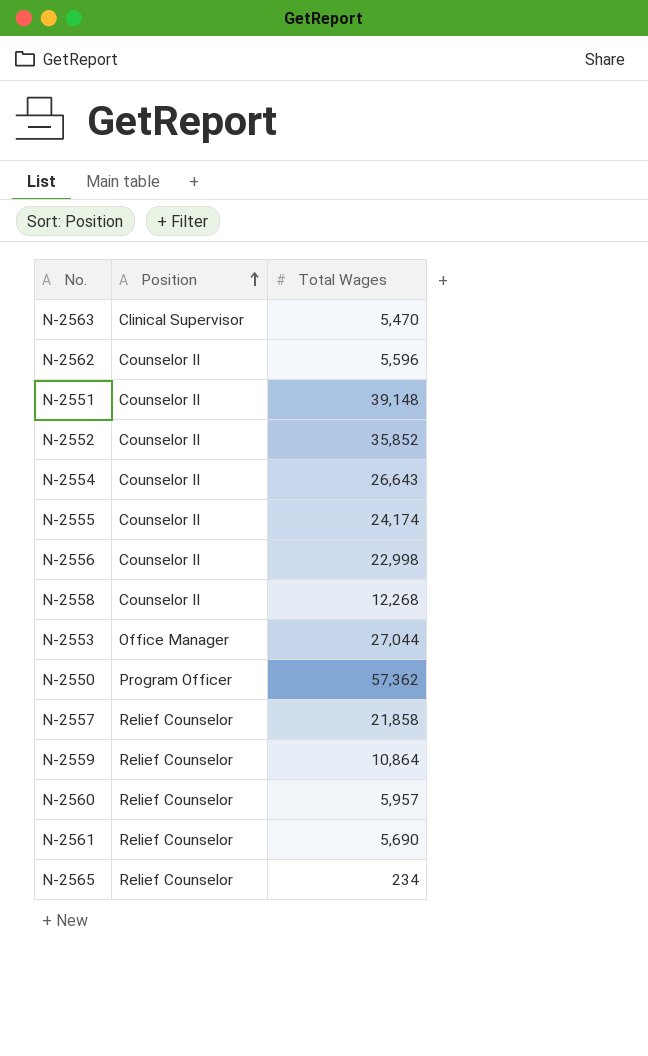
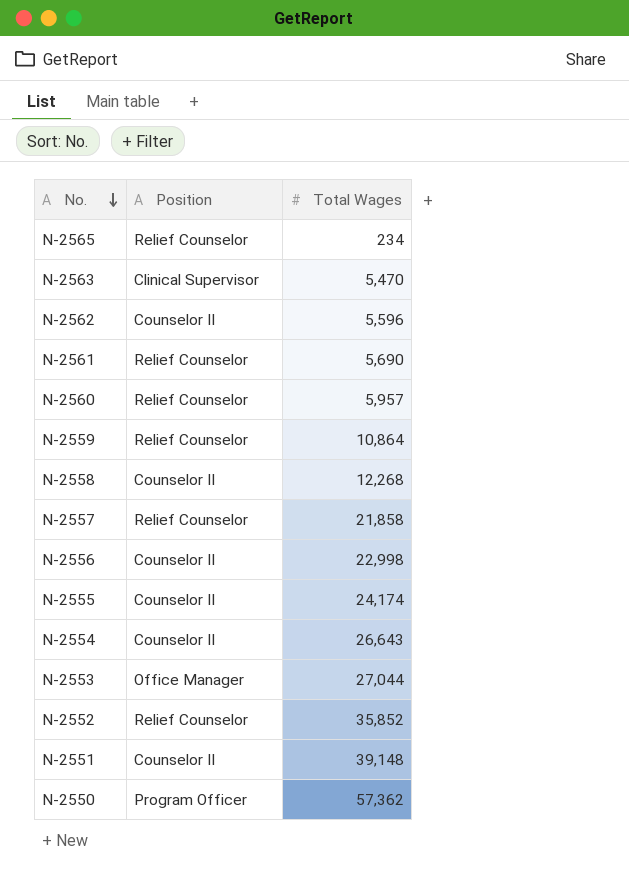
row order: Position ascending -> No. descending
N-2552 | Position: Counselor II -> Relief Counselor

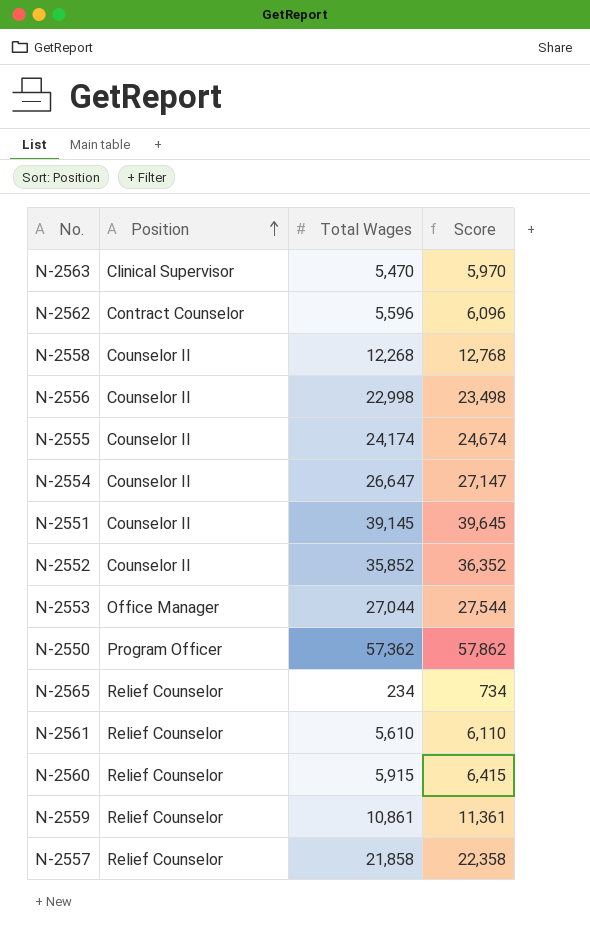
row order: No. descending -> Position ascending
column Score | formula: none -> [Total Wages] + 500
N-2562 | Position: Counselor II -> Contract Counselor
N-2554 | Total Wages: 26,643 -> 26,647
N-2551 | Total Wages: 39,148 -> 39,145
N-2552 | Position: Relief Counselor -> Counselor II
N-2561 | Total Wages: 5,690 -> 5,610
N-2560 | Total Wages: 5,957 -> 5,915
N-2559 | Total Wages: 10,864 -> 10,861

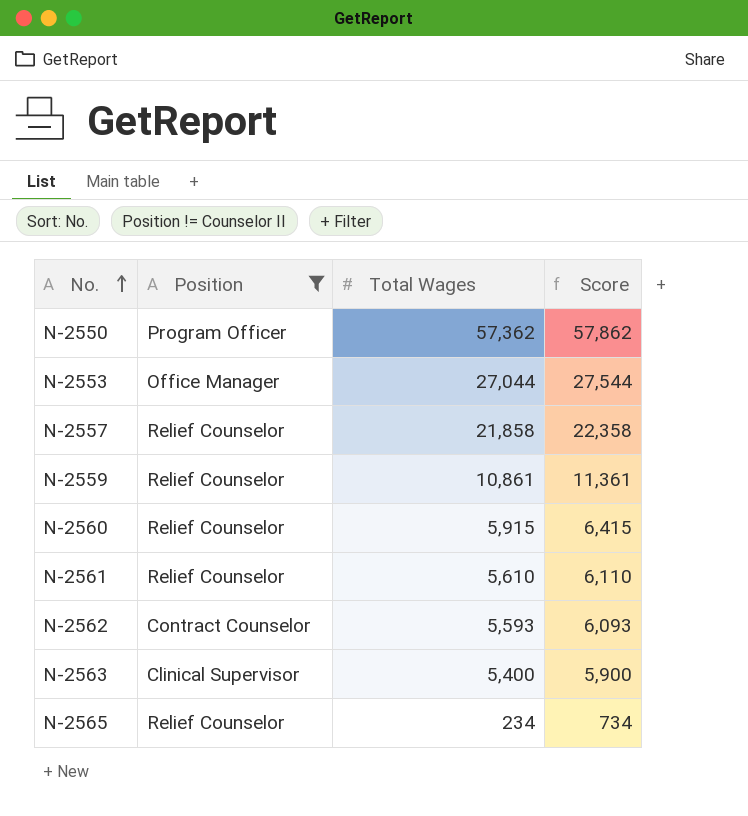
filter: none -> Position != Counselor II
row order: Position ascending -> No. ascending
N-2562 | Total Wages: 5,596 -> 5,593
N-2562 | Score: 6,096 -> 6,093
N-2563 | Total Wages: 5,470 -> 5,400
N-2563 | Score: 5,970 -> 5,900

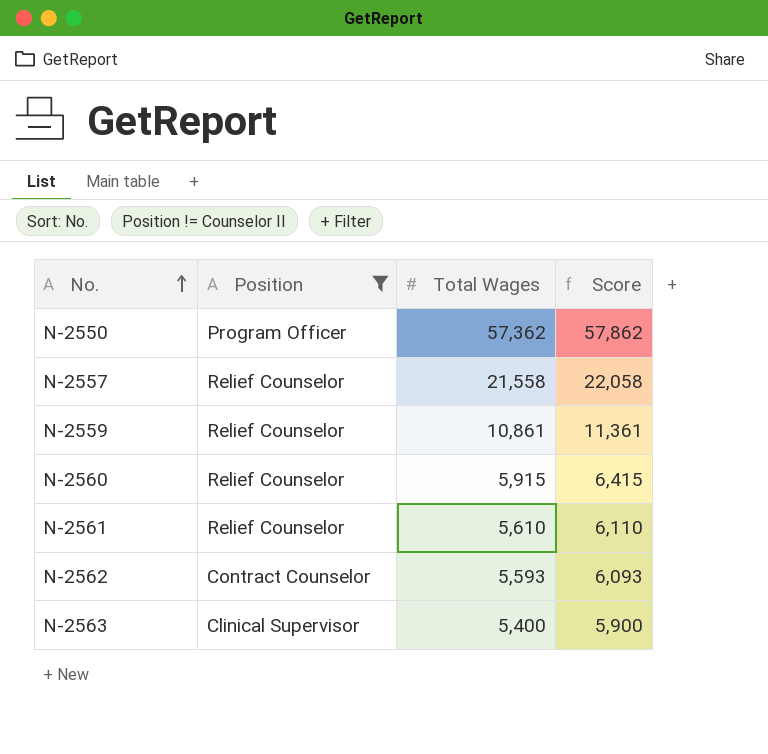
row N-2553: Office Manager | 27,044 | 27,544 -> none
row N-2565: Relief Counselor | 234 | 734 -> none
N-2557 | Total Wages: 21,858 -> 21,558
N-2557 | Score: 22,358 -> 22,058

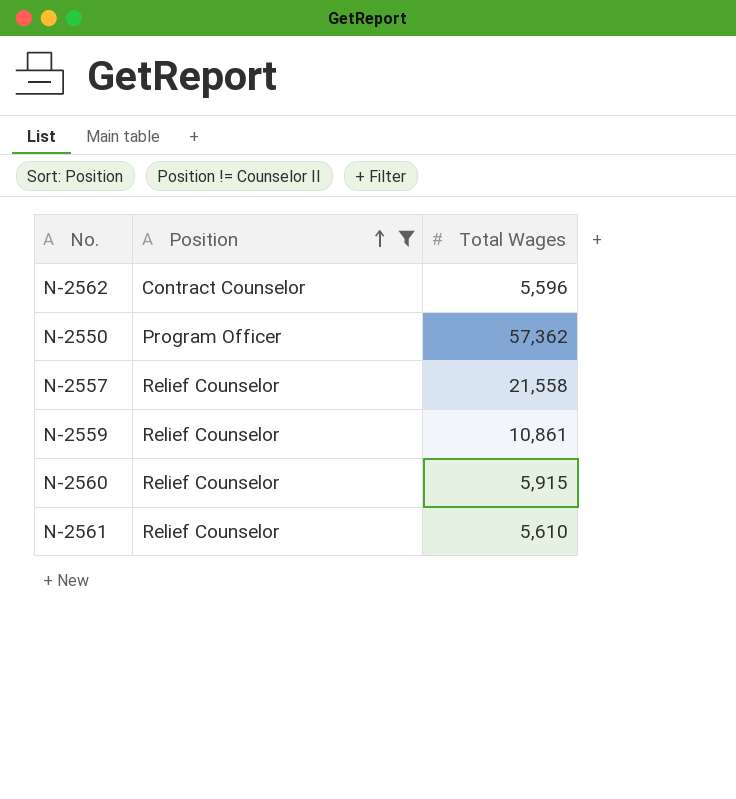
row order: No. ascending -> Position ascending
column Score | formula: [Total Wages] + 500 -> none
row N-2563: Clinical Supervisor | 5,400 | 5,900 -> none
N-2562 | Total Wages: 5,593 -> 5,596

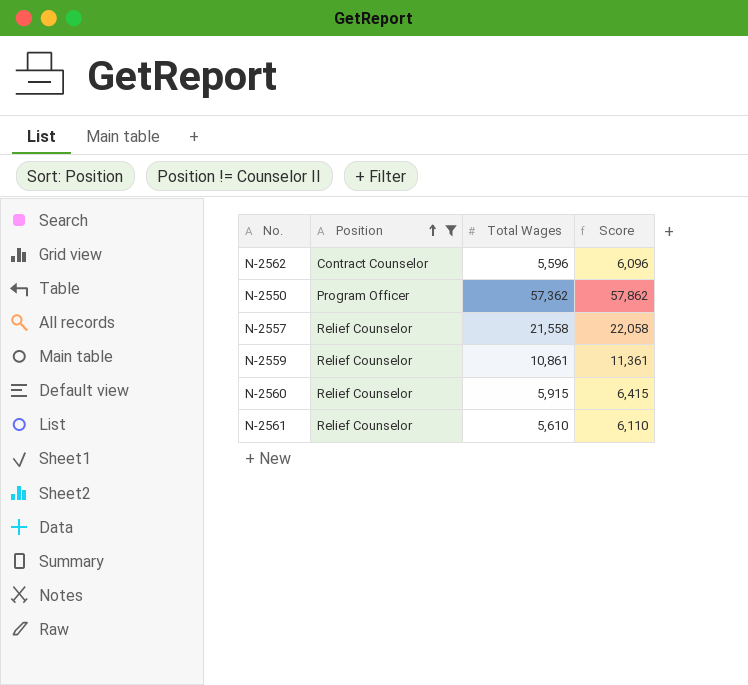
column Score | formula: none -> [Total Wages] + 500

